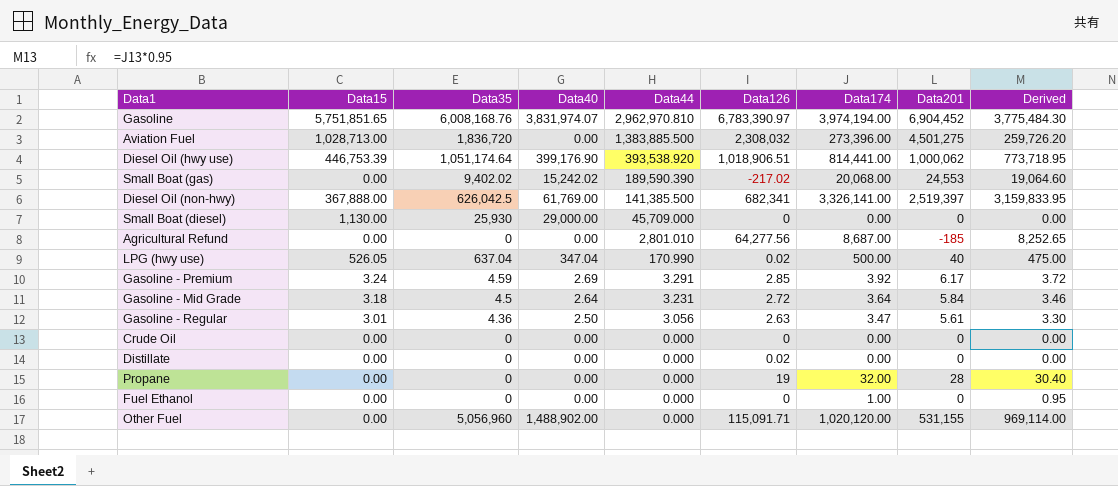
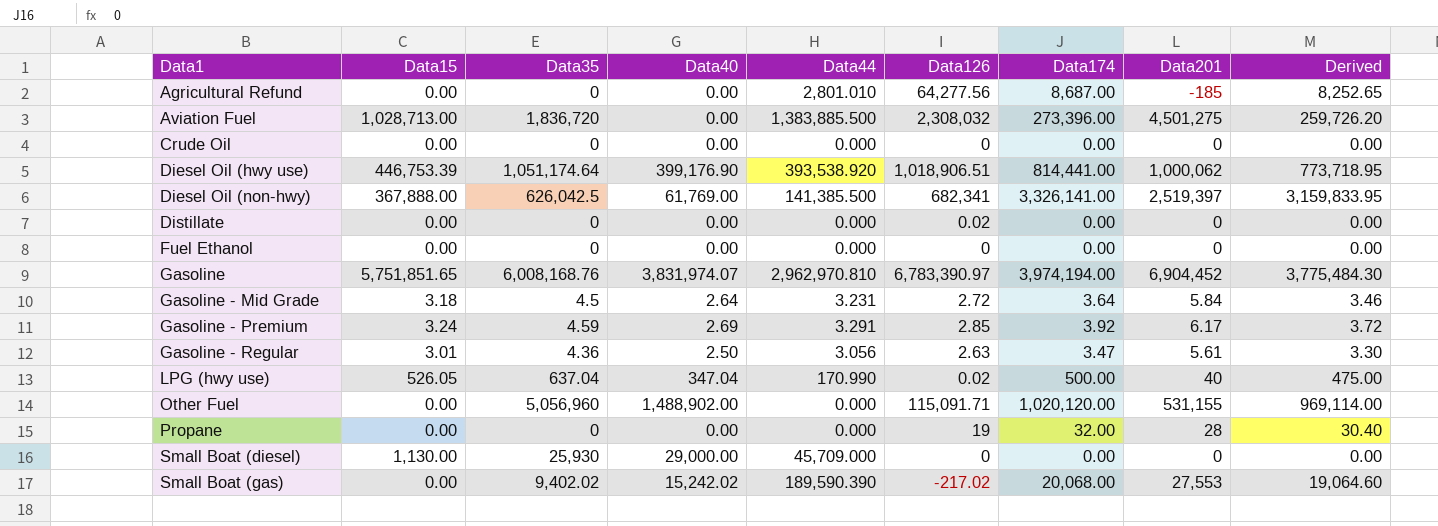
row order: Data44 descending -> Data1 ascending
Fuel Ethanol | Data174: 1.00 -> 0.00
Fuel Ethanol | Derived: 0.95 -> 0.00
Small Boat (gas) | Data201: 24,553 -> 27,553

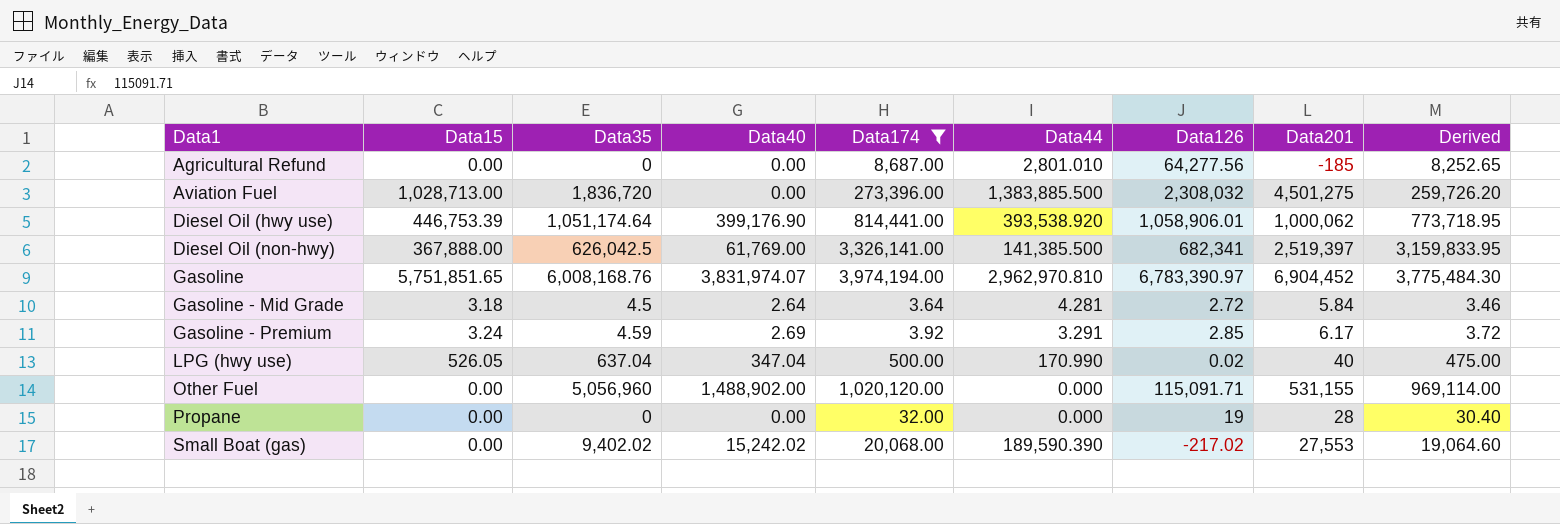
filter: none -> Data174 >= 3.64
column Data174 | position: 7 -> 5
Diesel Oil (hwy use) | Data126: 1,018,906.51 -> 1,058,906.01
Gasoline - Mid Grade | Data44: 3.231 -> 4.281

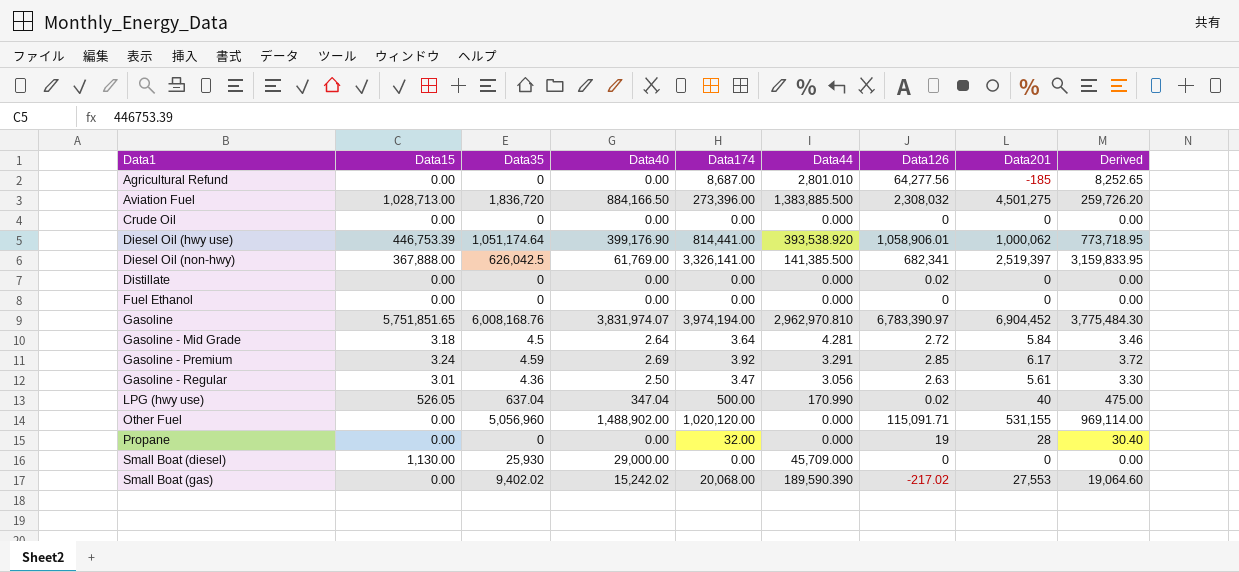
filter: Data174 >= 3.64 -> none
Aviation Fuel | Data40: 0.00 -> 884,166.50

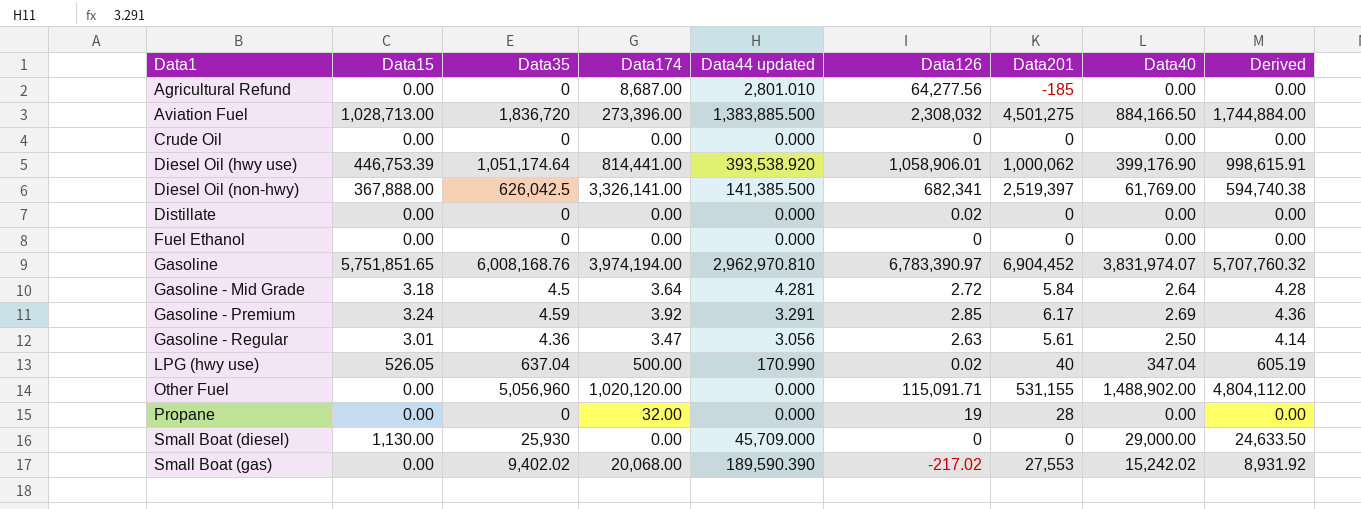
column name: Data44 -> Data44 updated
column Data40 | position: 4 -> 8
column Derived | formula: [Data174] * 0.95 -> [Data35] * 0.95

